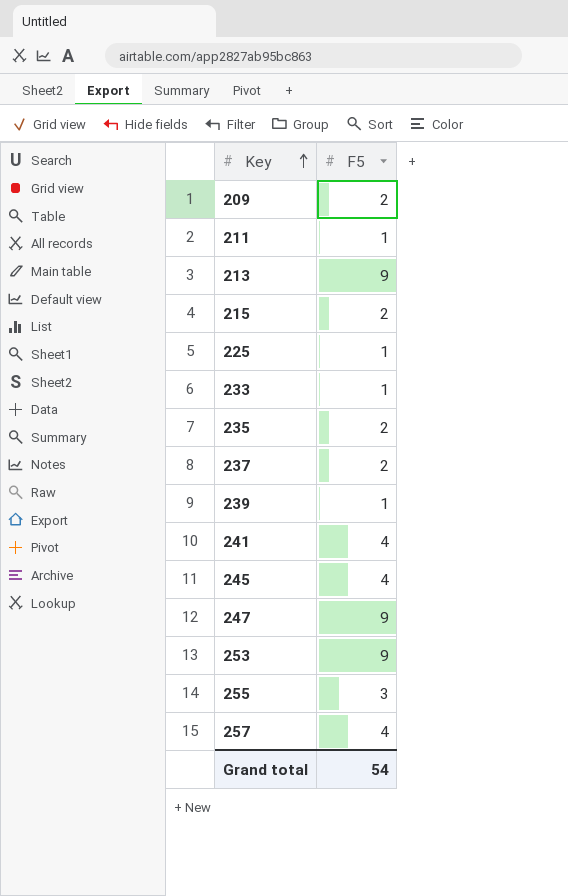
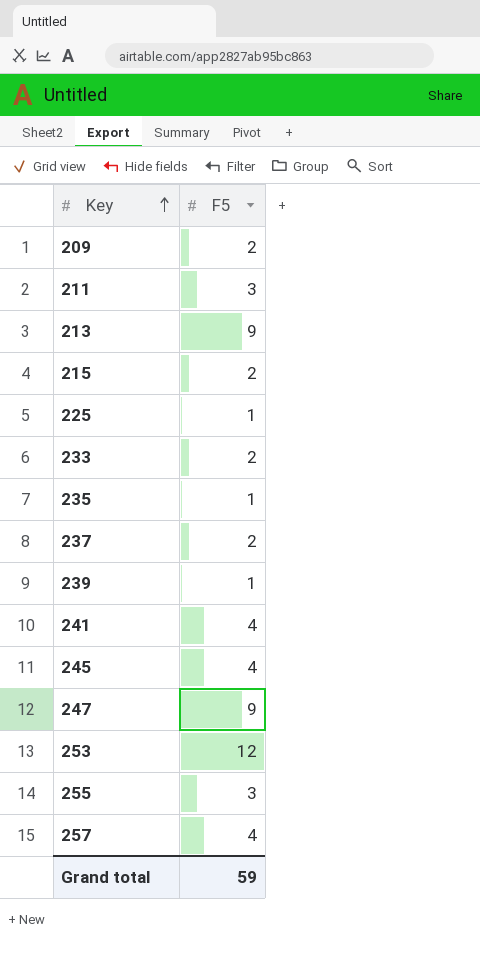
211 | F5: 1 -> 3
233 | F5: 1 -> 2
235 | F5: 2 -> 1
253 | F5: 9 -> 12
Grand total | F5: 54 -> 59

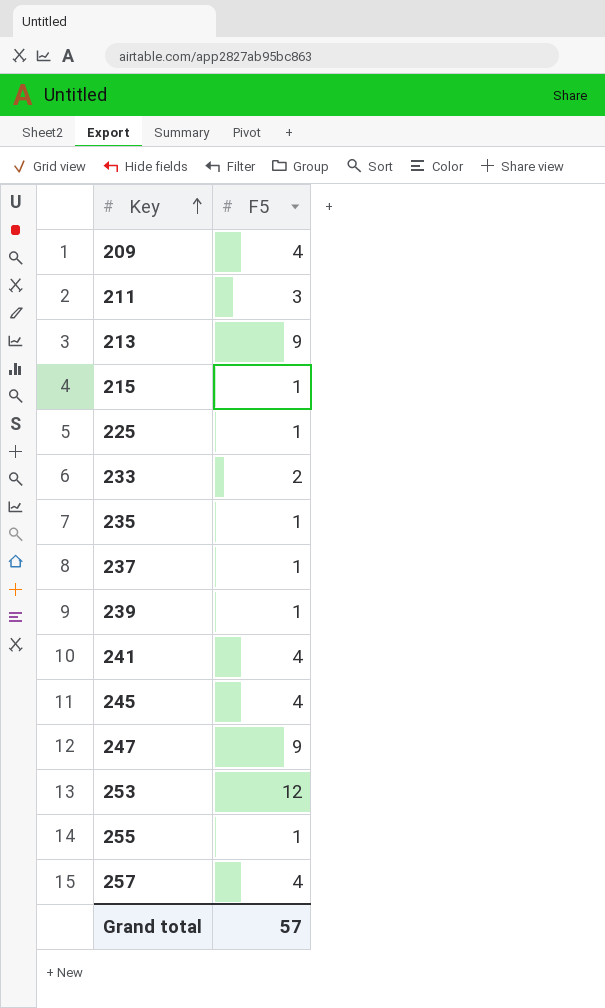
209 | F5: 2 -> 4
215 | F5: 2 -> 1
237 | F5: 2 -> 1
255 | F5: 3 -> 1
Grand total | F5: 59 -> 57

